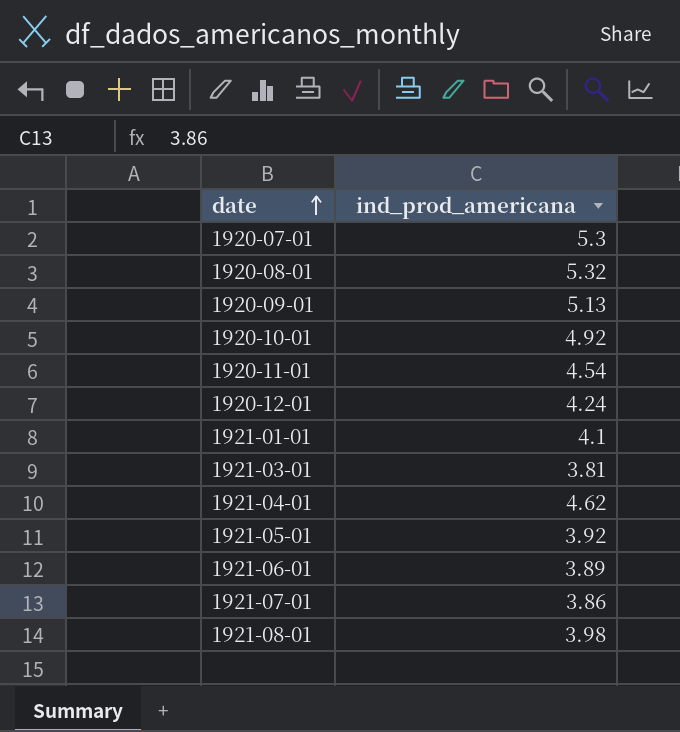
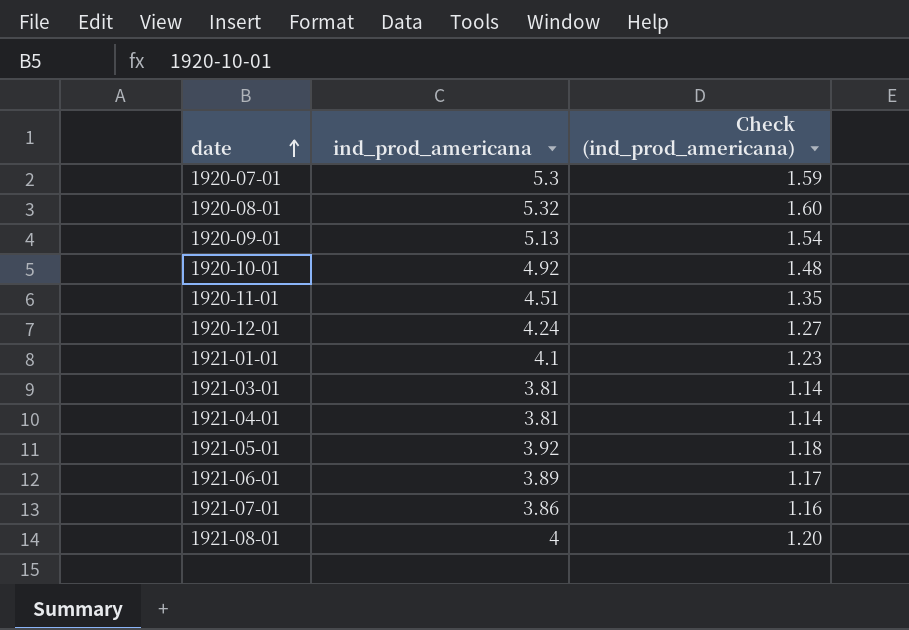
column Check (ind_prod_americana) | formula: none -> [ind_prod_americana] * 0.3
1920-11-01 | ind_prod_americana: 4.54 -> 4.51
1921-04-01 | ind_prod_americana: 4.62 -> 3.81
1921-08-01 | ind_prod_americana: 3.98 -> 4

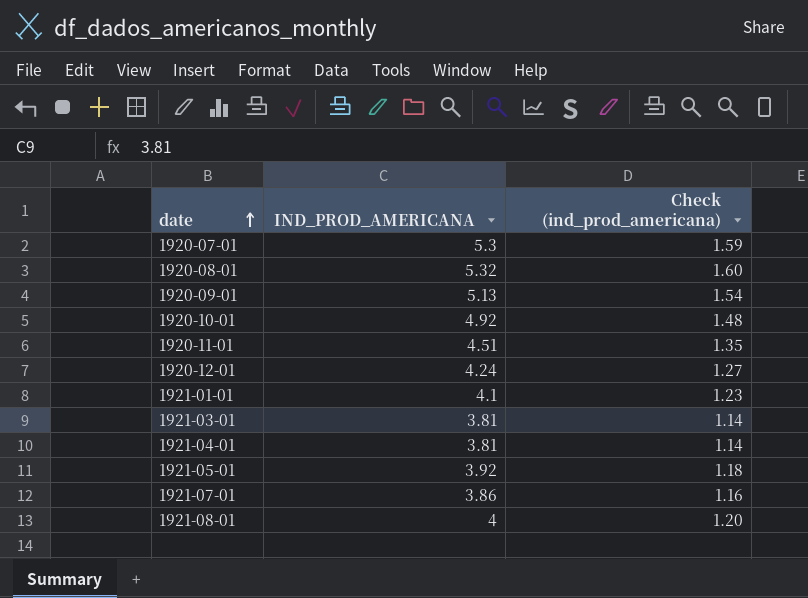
column name: ind_prod_americana -> IND_PROD_AMERICANA
row 1921-06-01: 3.89 | 1.17 -> none

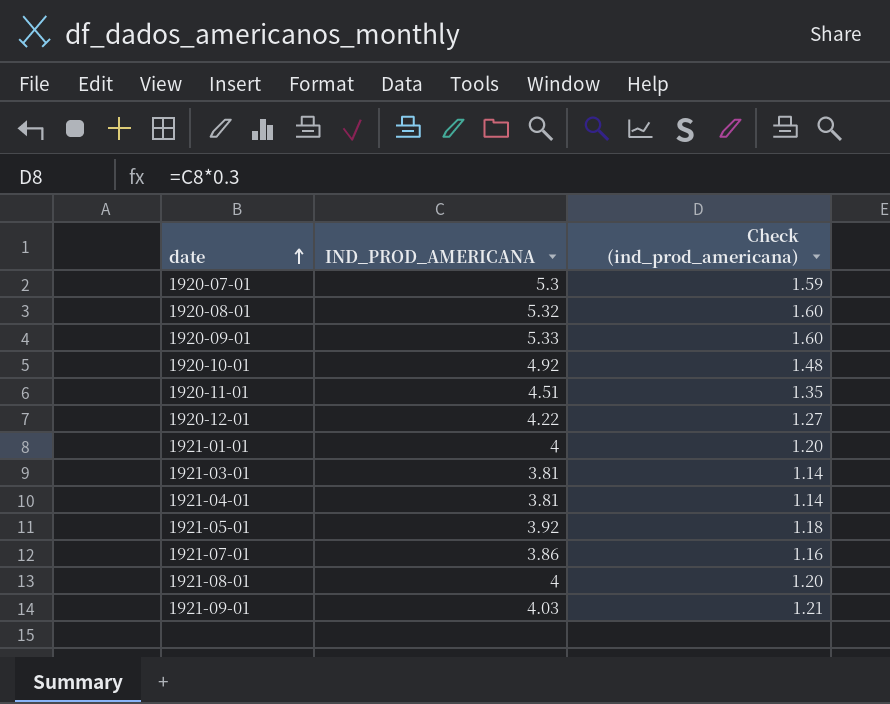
1920-09-01 | IND_PROD_AMERICANA: 5.13 -> 5.33
1920-09-01 | Check (ind_prod_americana): 1.54 -> 1.60
1920-12-01 | IND_PROD_AMERICANA: 4.24 -> 4.22
1921-01-01 | IND_PROD_AMERICANA: 4.1 -> 4
1921-01-01 | Check (ind_prod_americana): 1.23 -> 1.20
row 1921-09-01: none -> 4.03 | 1.21

